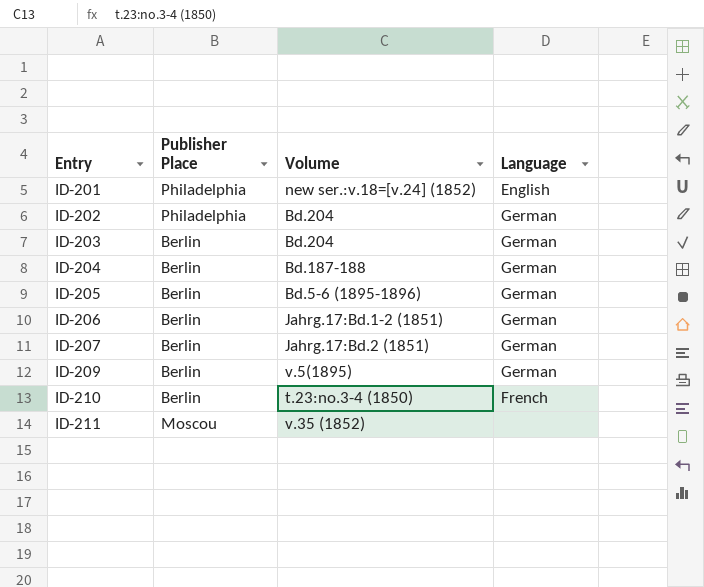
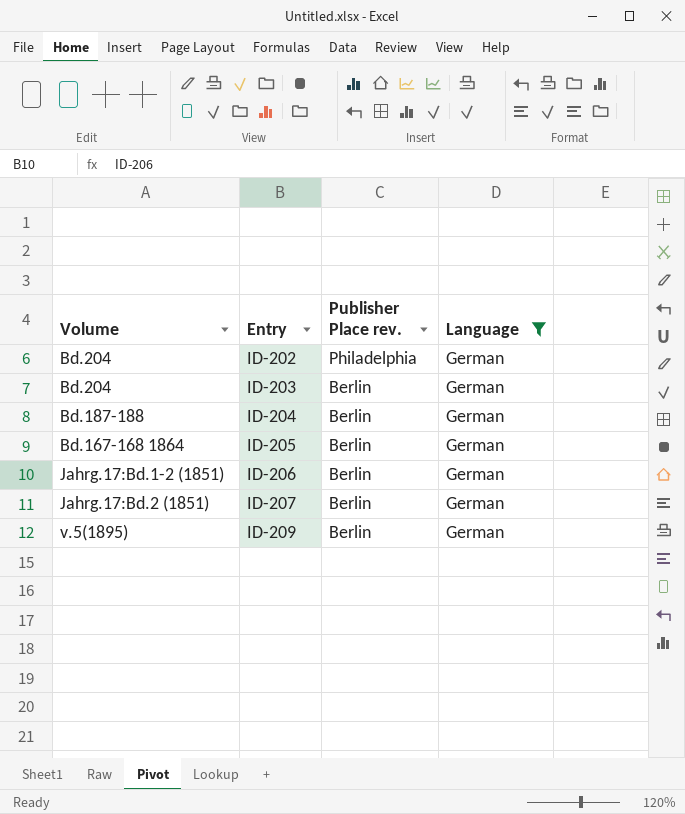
filter: none -> Language = German
column Volume | position: 3 -> 1
column name: Publisher Place -> Publisher Place rev.
ID-205 | Volume: Bd.5-6 (1895-1896) -> Bd.167-168 1864

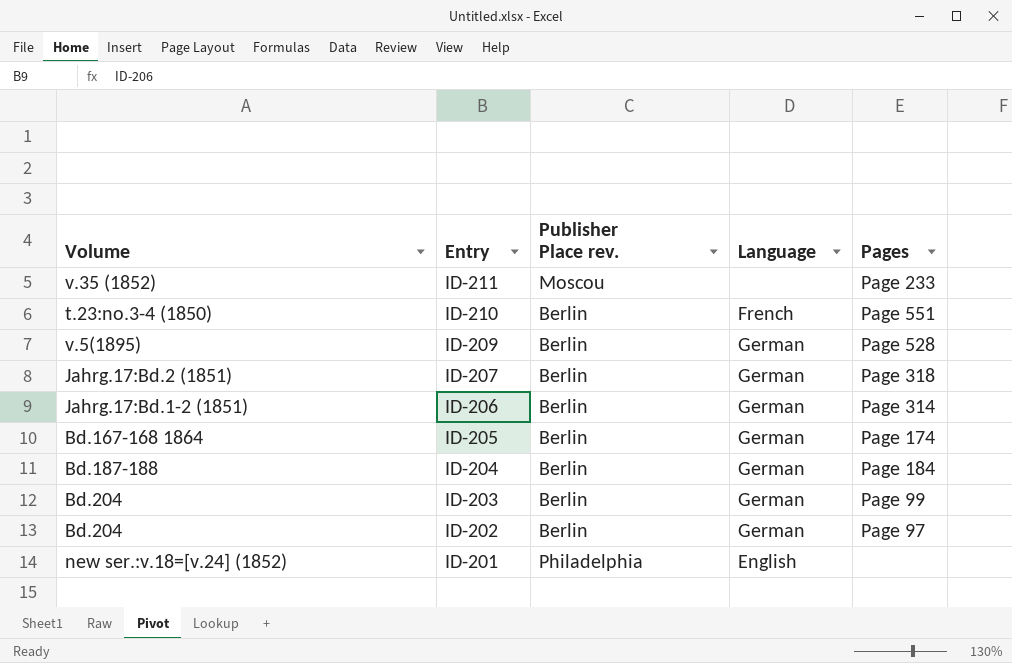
filter: Language = German -> none
row order: Entry ascending -> Entry descending
column Pages | position: none -> 5
ID-202 | Publisher Place rev.: Philadelphia -> Berlin

